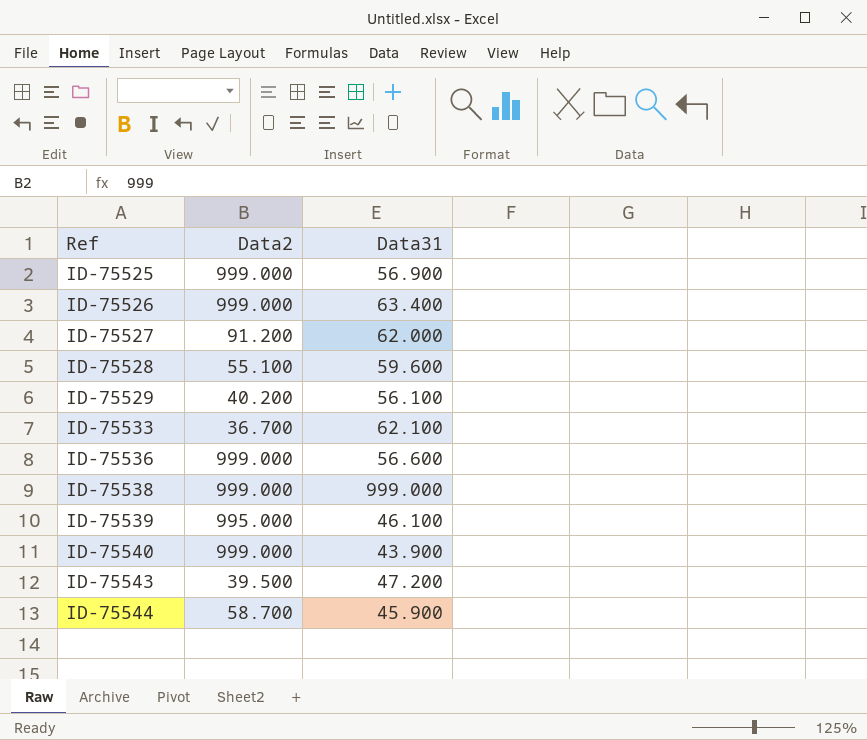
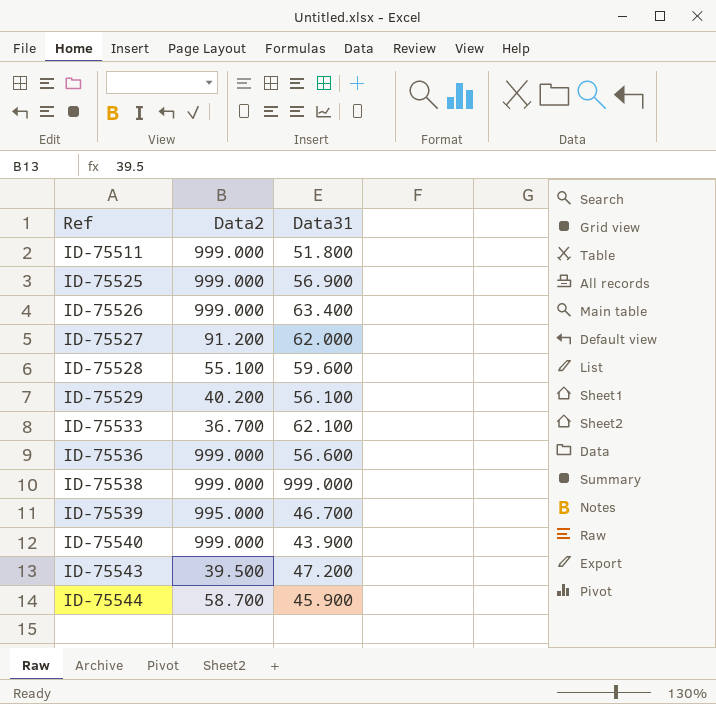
row ID-75511: none -> 999.000 | 51.800
ID-75539 | Data31: 46.100 -> 46.700

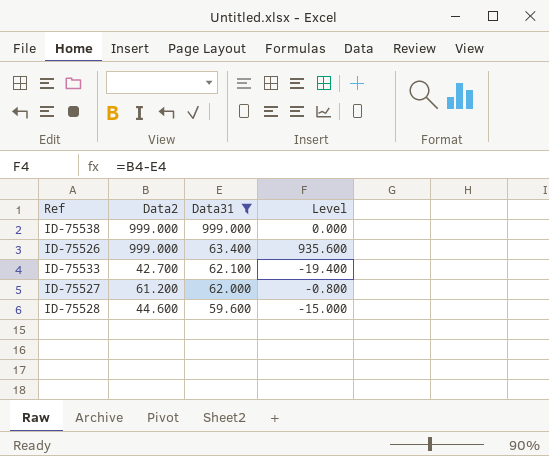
filter: none -> Data31 >= 59.600
row order: Ref ascending -> Data31 descending
column Level | formula: none -> [Data2] - [Data31]
ID-75533 | Data2: 36.700 -> 42.700
ID-75527 | Data2: 91.200 -> 61.200
ID-75528 | Data2: 55.100 -> 44.600

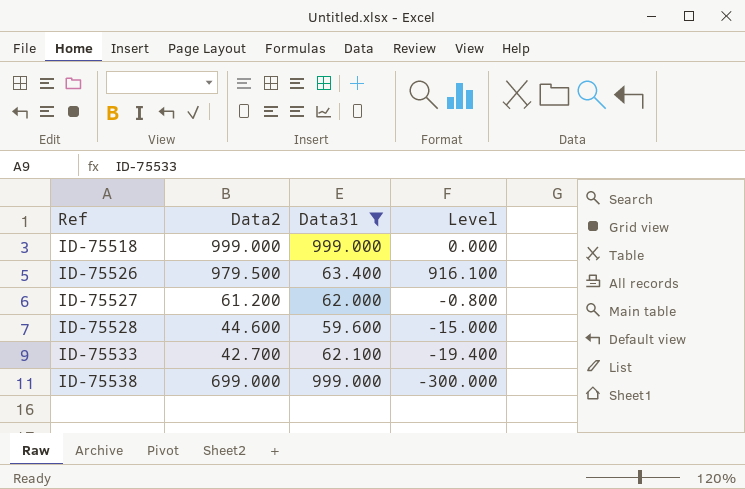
row order: Data31 descending -> Ref ascending
row ID-75518: none -> 999.000 | 999.000 | 0.000
ID-75526 | Data2: 999.000 -> 979.500
ID-75526 | Level: 935.600 -> 916.100
ID-75538 | Data2: 999.000 -> 699.000
ID-75538 | Level: 0.000 -> -300.000

